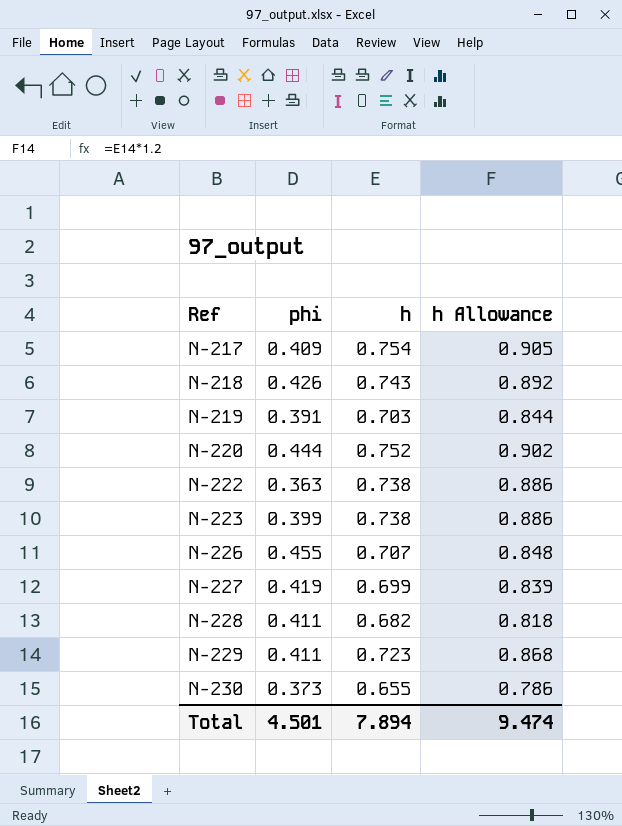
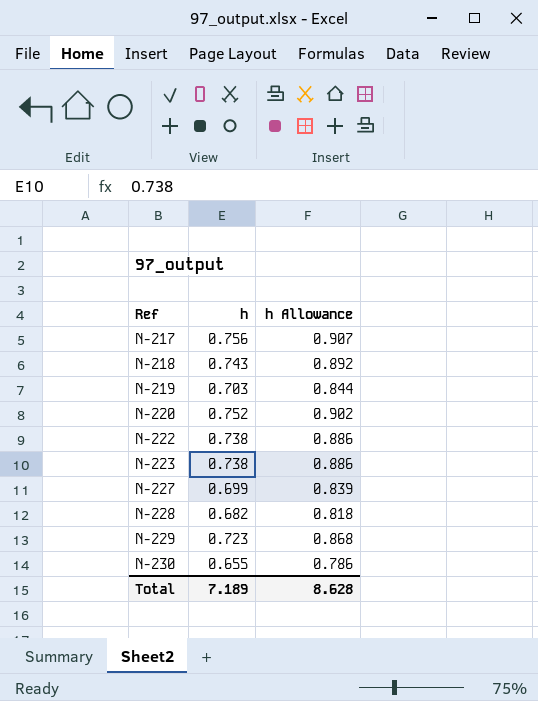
column phi | position: 2 -> none
row N-226: 0.455 | 0.707 | 0.848 -> none
N-217 | h: 0.754 -> 0.756
N-217 | h Allowance: 0.905 -> 0.907
Total | h: 7.894 -> 7.189
Total | h Allowance: 9.474 -> 8.628

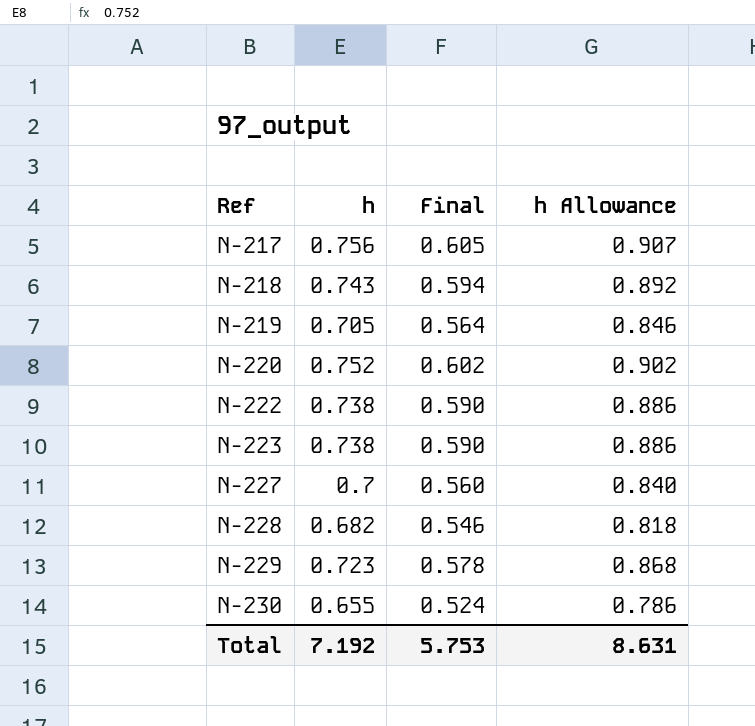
column Final | formula: none -> [h] * 0.8
N-219 | h: 0.703 -> 0.705
N-219 | h Allowance: 0.844 -> 0.846
N-227 | h: 0.699 -> 0.7
N-227 | h Allowance: 0.839 -> 0.840
Total | h: 7.189 -> 7.192
Total | h Allowance: 8.628 -> 8.631

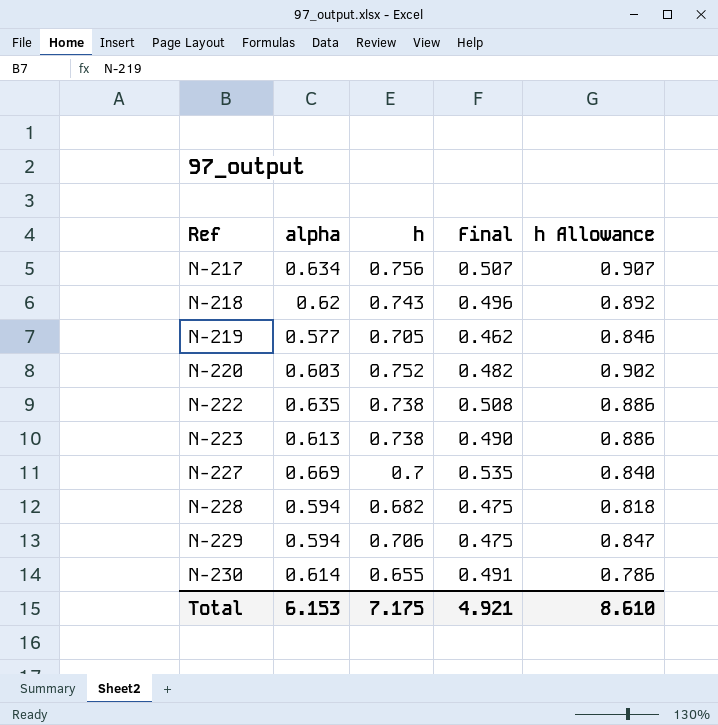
column alpha | position: none -> 2
column Final | formula: [h] * 0.8 -> [alpha] * 0.8
N-229 | h: 0.723 -> 0.706
N-229 | h Allowance: 0.868 -> 0.847
Total | h: 7.192 -> 7.175
Total | Final: 5.753 -> 4.921
Total | h Allowance: 8.631 -> 8.610

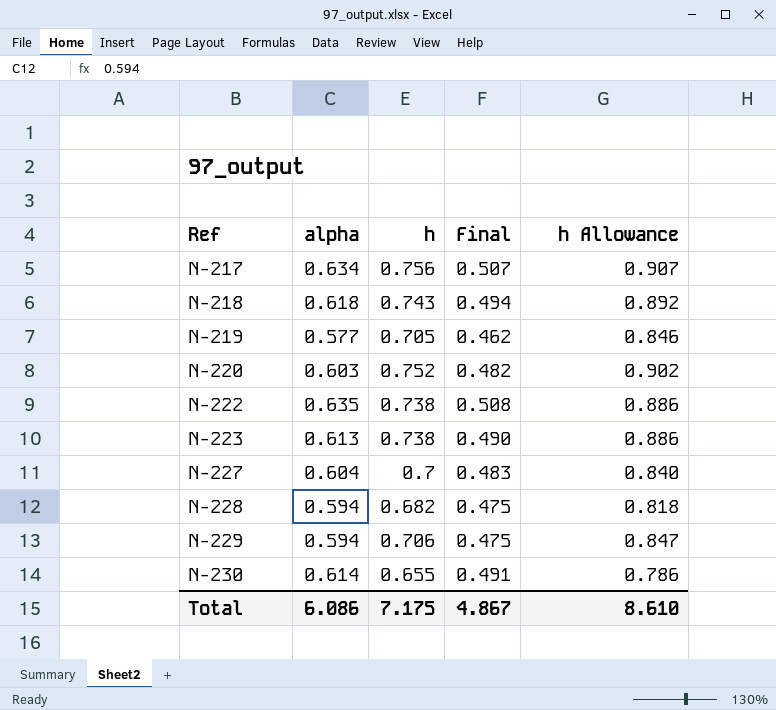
N-218 | alpha: 0.62 -> 0.618
N-218 | Final: 0.496 -> 0.494
N-227 | alpha: 0.669 -> 0.604
N-227 | Final: 0.535 -> 0.483
Total | alpha: 6.153 -> 6.086
Total | Final: 4.921 -> 4.867

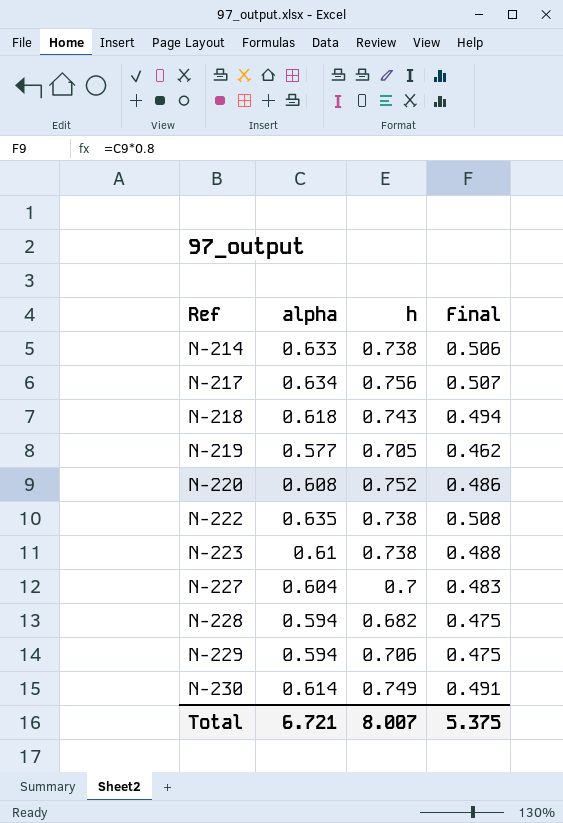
column h Allowance | formula: [h] * 1.2 -> none
row N-214: none -> 0.633 | 0.738 | 0.506
N-220 | alpha: 0.603 -> 0.608
N-220 | Final: 0.482 -> 0.486
N-223 | alpha: 0.613 -> 0.61
N-223 | Final: 0.490 -> 0.488
N-230 | h: 0.655 -> 0.749
Total | alpha: 6.086 -> 6.721
Total | h: 7.175 -> 8.007
Total | Final: 4.867 -> 5.375

